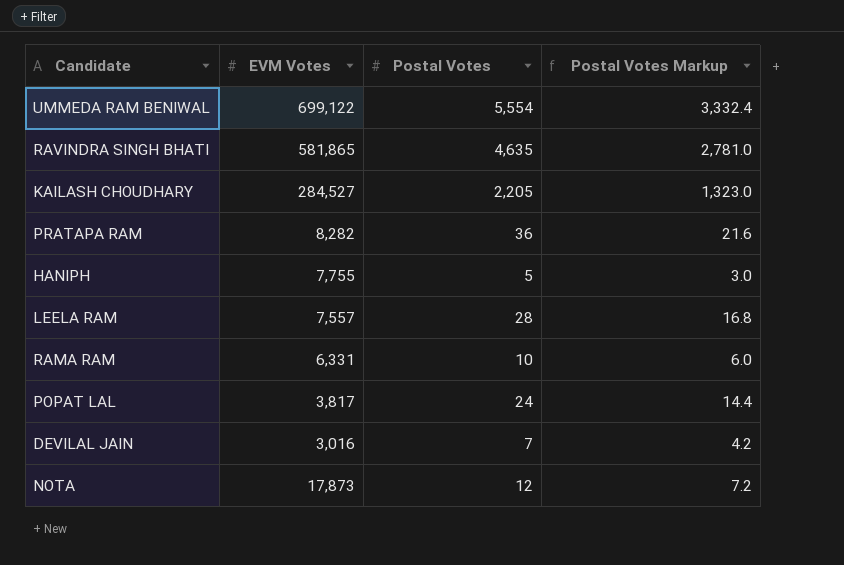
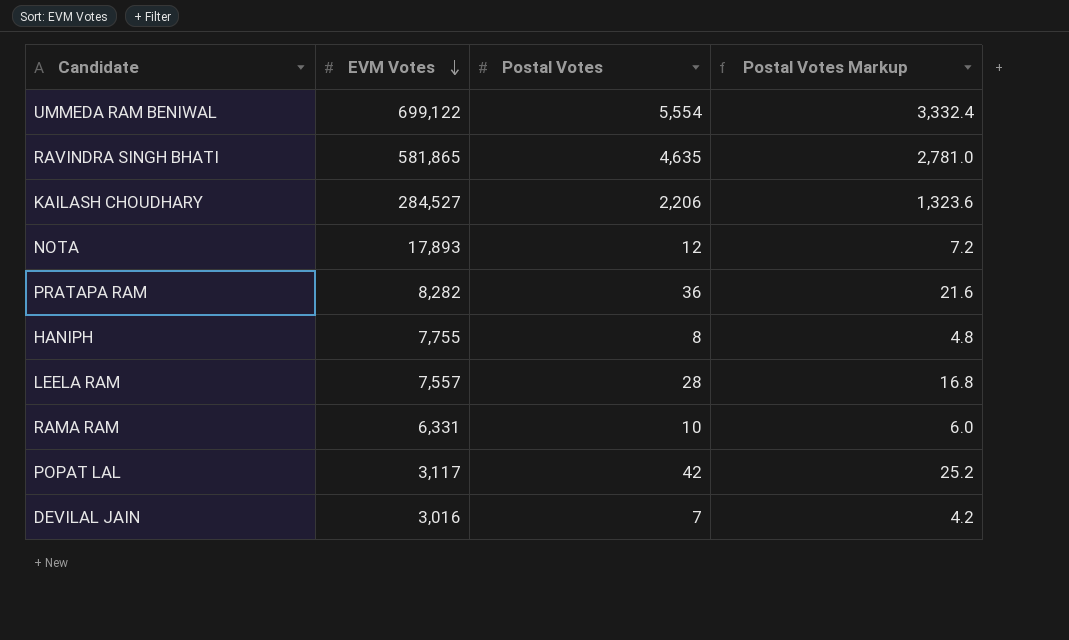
row order: none -> EVM Votes descending
KAILASH CHOUDHARY | Postal Votes: 2,205 -> 2,206
KAILASH CHOUDHARY | Postal Votes Markup: 1,323.0 -> 1,323.6
NOTA | EVM Votes: 17,873 -> 17,893
HANIPH | Postal Votes: 5 -> 8
HANIPH | Postal Votes Markup: 3.0 -> 4.8
POPAT LAL | EVM Votes: 3,817 -> 3,117
POPAT LAL | Postal Votes: 24 -> 42
POPAT LAL | Postal Votes Markup: 14.4 -> 25.2

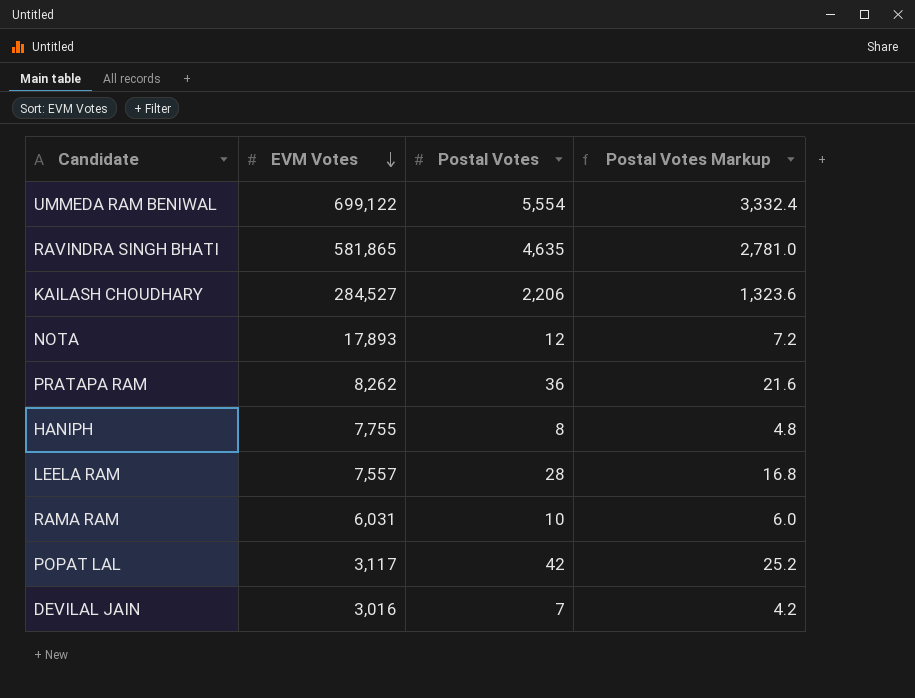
PRATAPA RAM | EVM Votes: 8,282 -> 8,262
RAMA RAM | EVM Votes: 6,331 -> 6,031

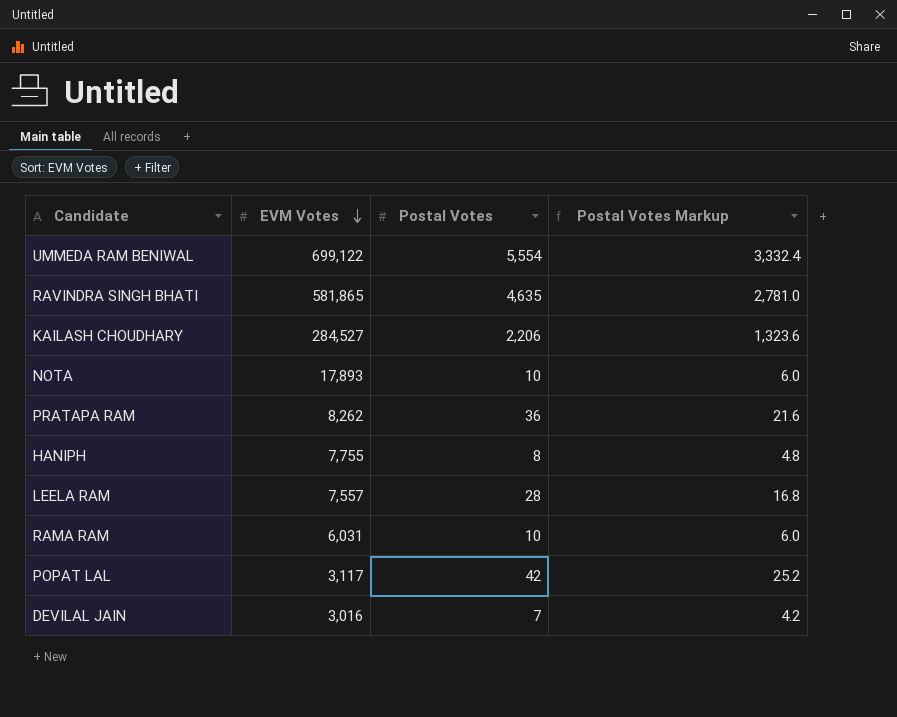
NOTA | Postal Votes: 12 -> 10
NOTA | Postal Votes Markup: 7.2 -> 6.0

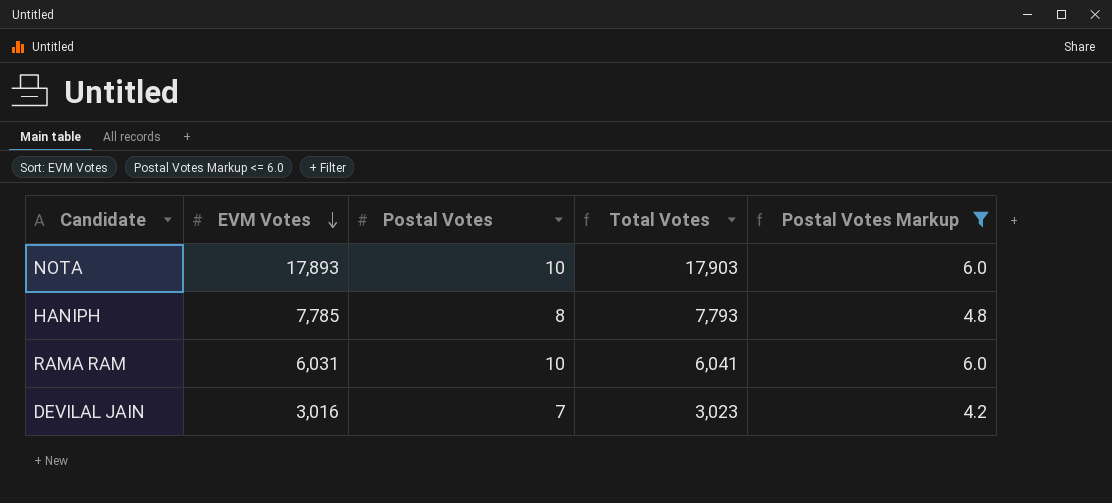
filter: none -> Postal Votes Markup <= 6.0
column Total Votes | formula: none -> [EVM Votes] + [Postal Votes]
HANIPH | EVM Votes: 7,755 -> 7,785

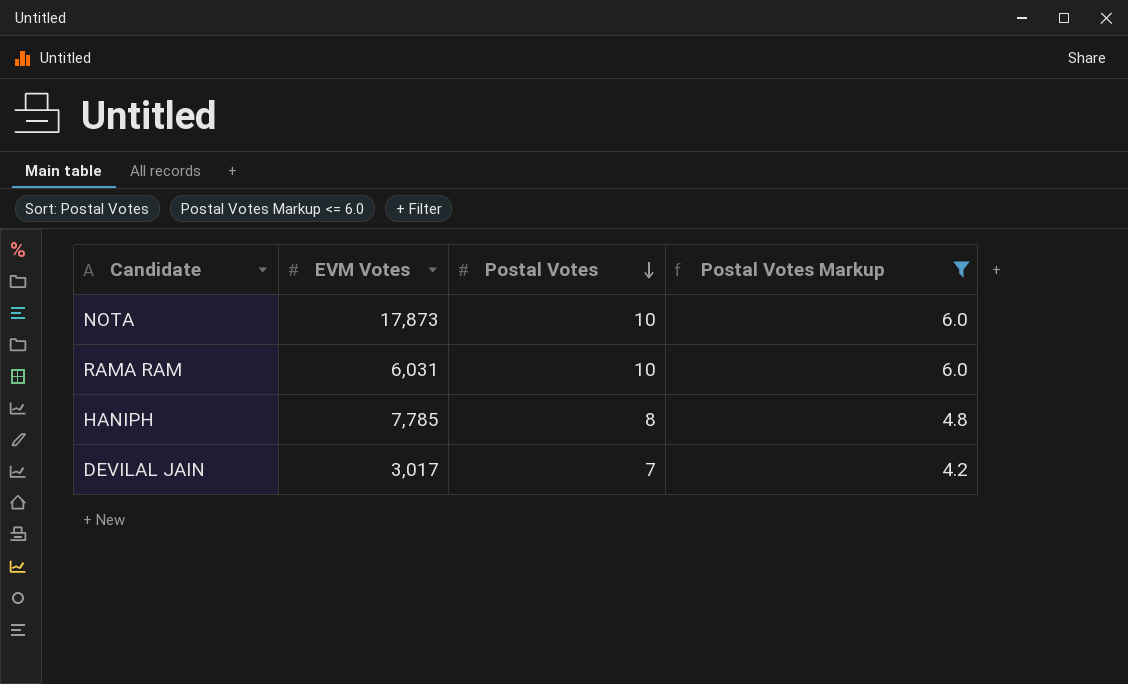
row order: EVM Votes descending -> Postal Votes descending
column Total Votes | formula: [EVM Votes] + [Postal Votes] -> none
NOTA | EVM Votes: 17,893 -> 17,873
DEVILAL JAIN | EVM Votes: 3,016 -> 3,017

